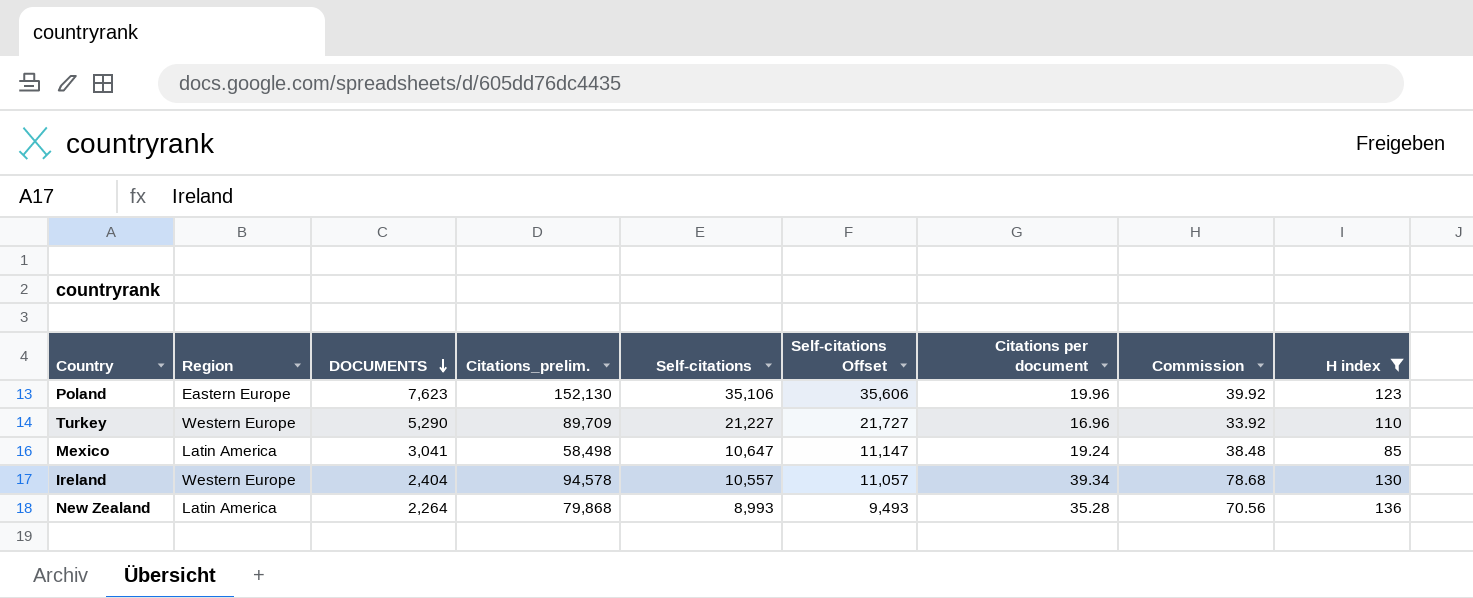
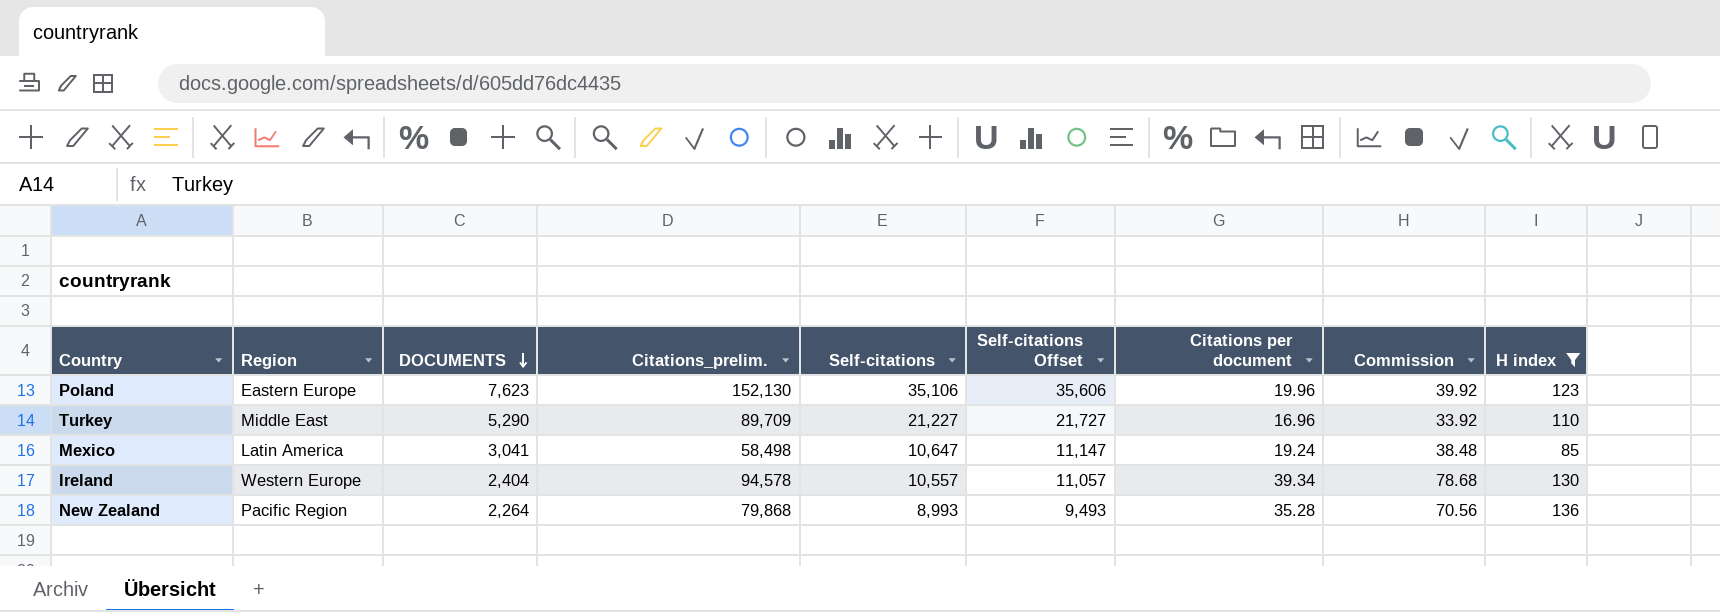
Turkey | Region: Western Europe -> Middle East
New Zealand | Region: Latin America -> Pacific Region

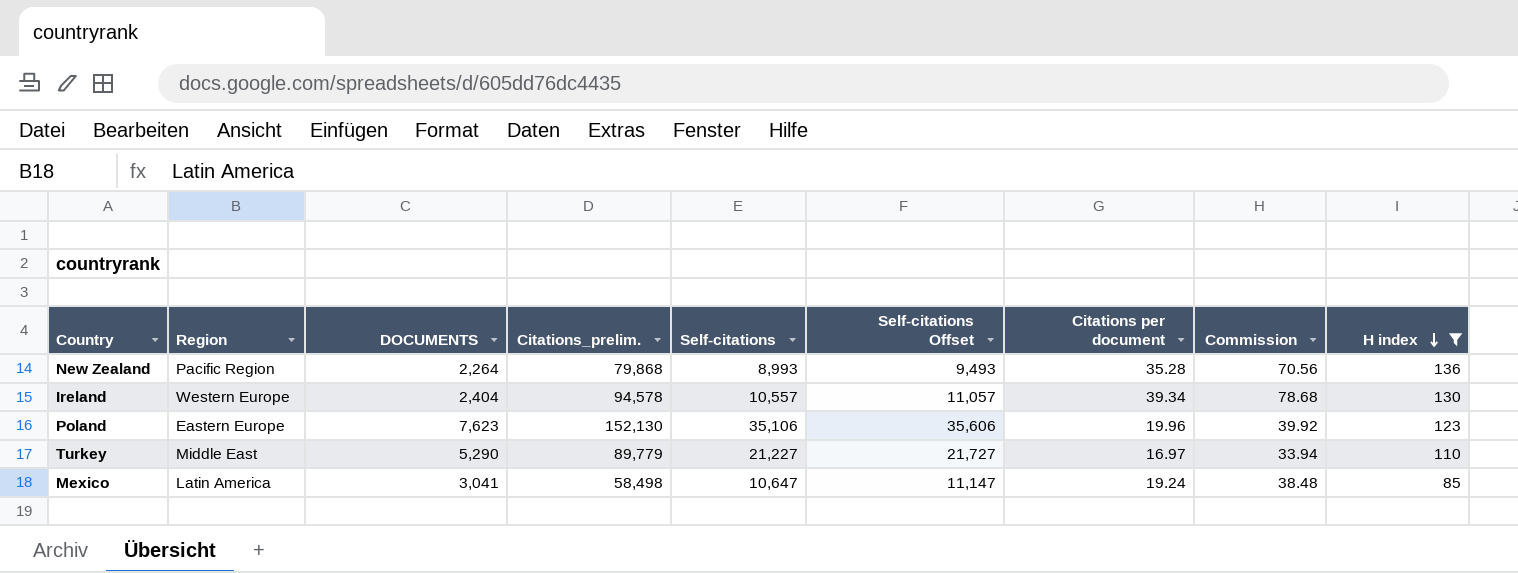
row order: DOCUMENTS descending -> H index descending
Turkey | Citations_prelim.: 89,709 -> 89,779
Turkey | Citations per document: 16.96 -> 16.97
Turkey | Commission: 33.92 -> 33.94

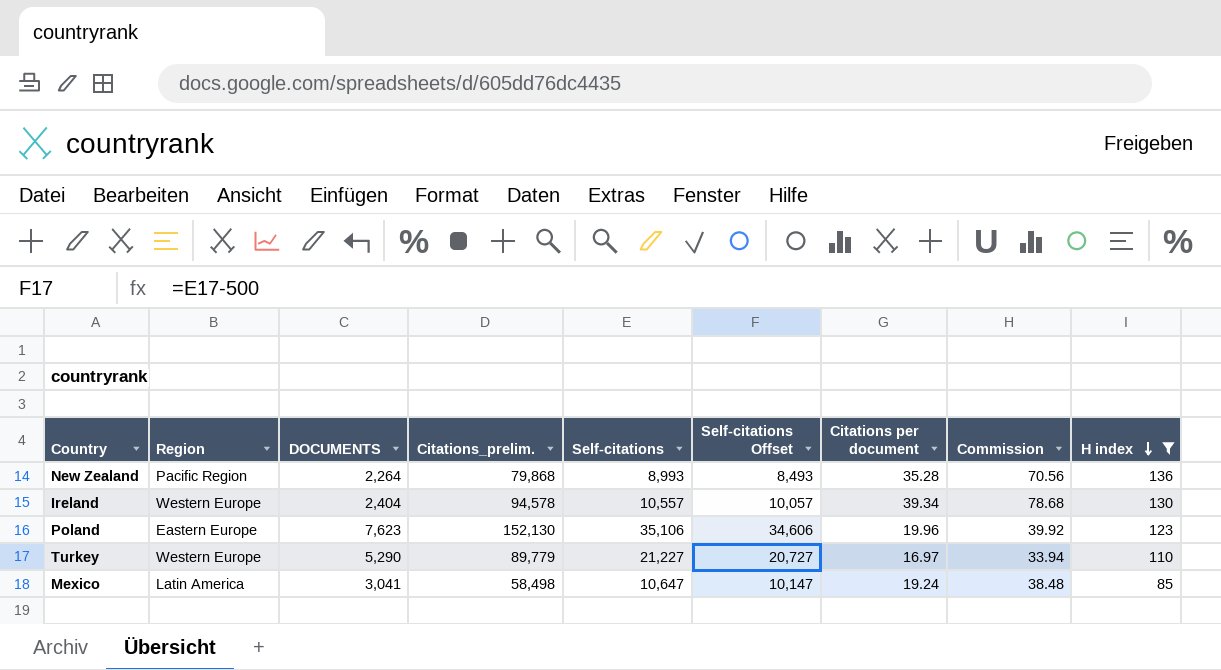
column Self-citations Offset | formula: [Self-citations] + 500 -> [Self-citations] - 500
Turkey | Region: Middle East -> Western Europe

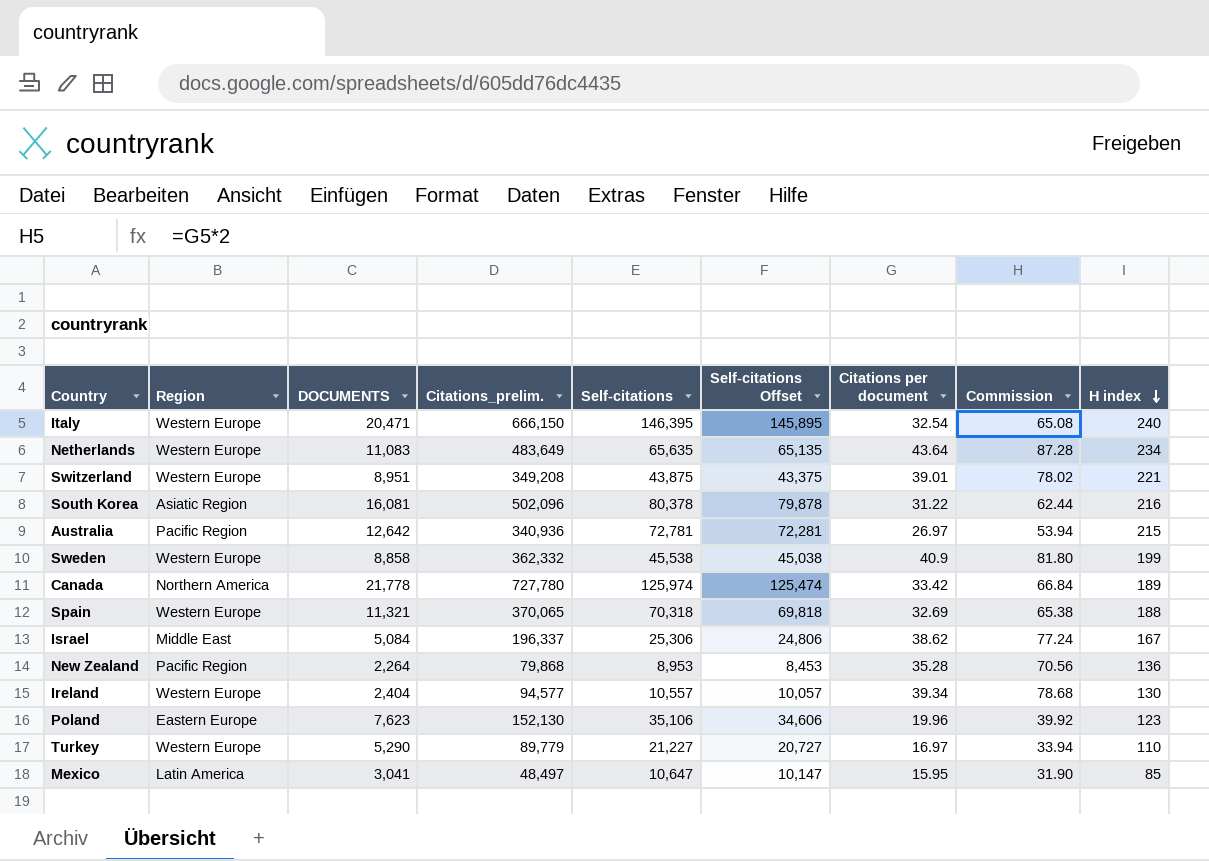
filter: H index <= 136 -> none
New Zealand | Self-citations: 8,993 -> 8,953
New Zealand | Self-citations Offset: 8,493 -> 8,453
Ireland | Citations_prelim.: 94,578 -> 94,577
Mexico | Citations_prelim.: 58,498 -> 48,497
Mexico | Citations per document: 19.24 -> 15.95
Mexico | Commission: 38.48 -> 31.90

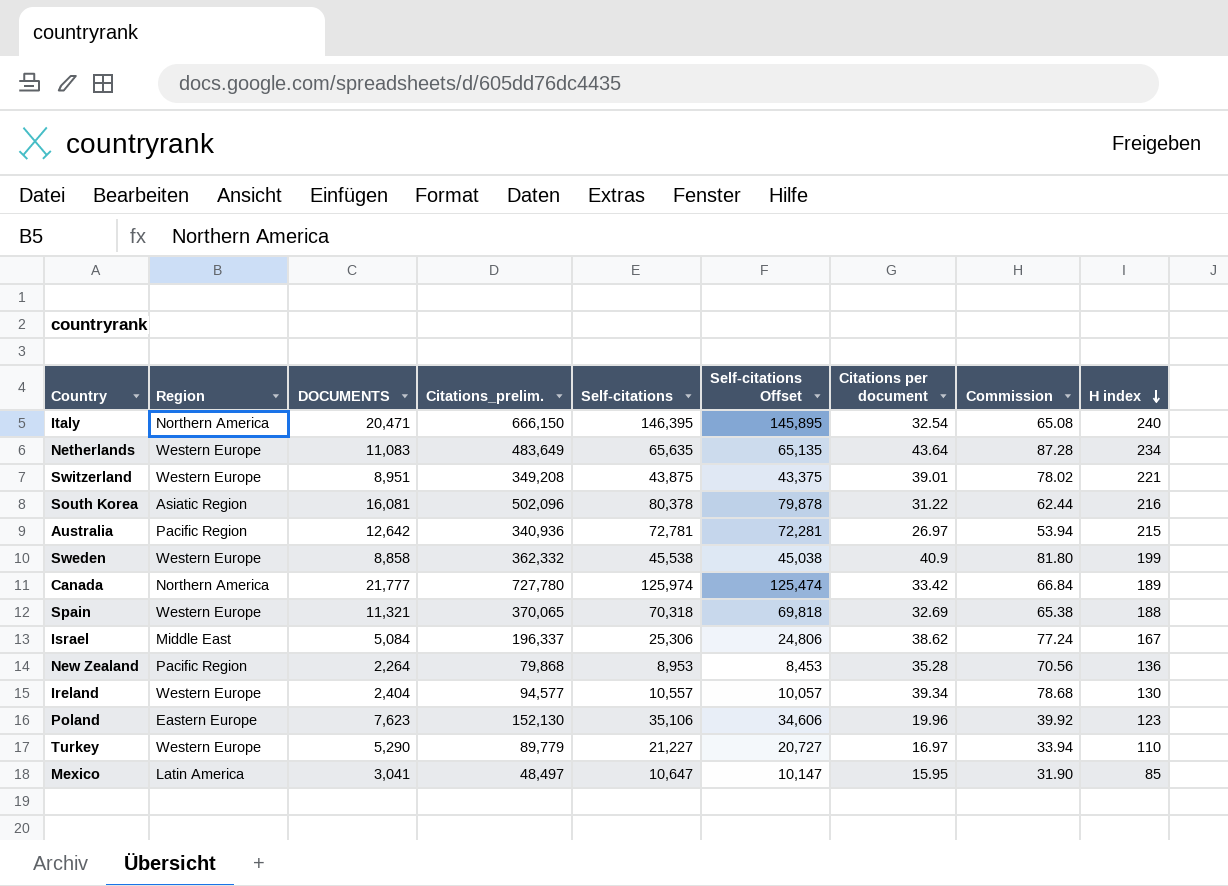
Italy | Region: Western Europe -> Northern America
Canada | DOCUMENTS: 21,778 -> 21,777

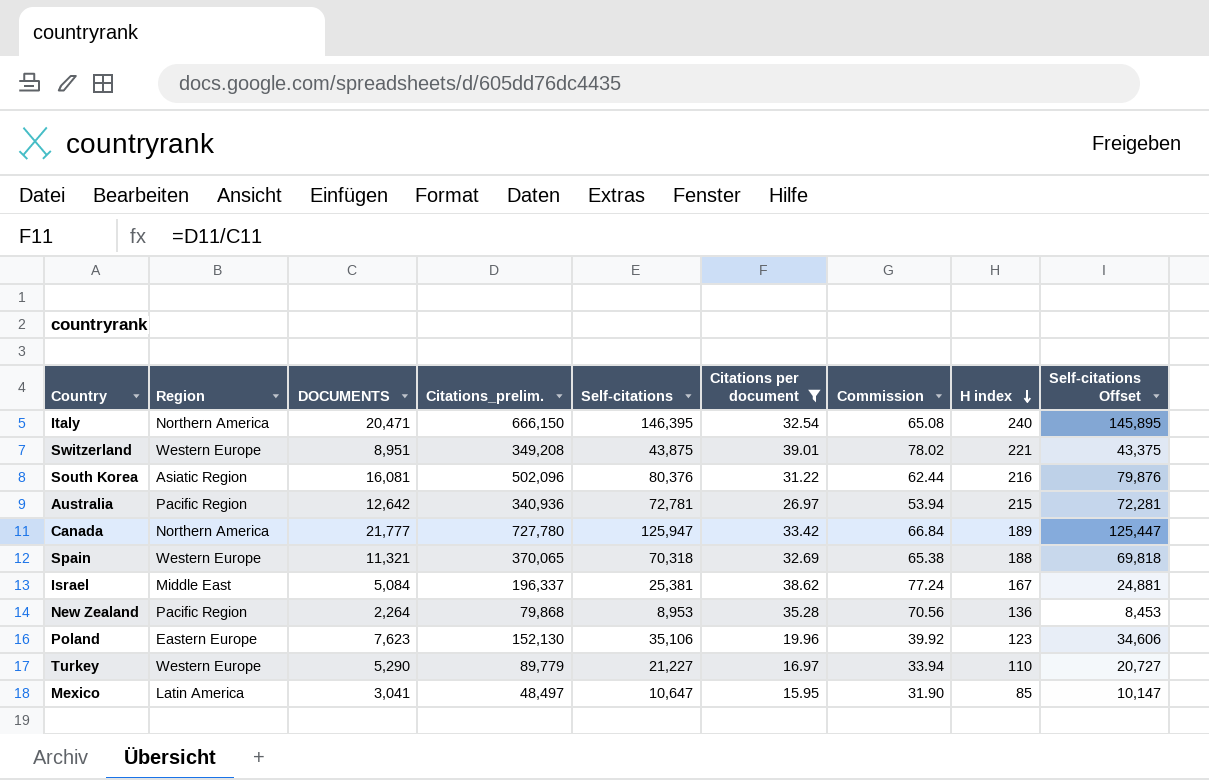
filter: none -> Citations per document <= 39.01
column Self-citations Offset | position: 6 -> 9
South Korea | Self-citations: 80,378 -> 80,376
South Korea | Self-citations Offset: 79,878 -> 79,876
Canada | Self-citations: 125,974 -> 125,947
Canada | Self-citations Offset: 125,474 -> 125,447
Israel | Self-citations: 25,306 -> 25,381
Israel | Self-citations Offset: 24,806 -> 24,881

